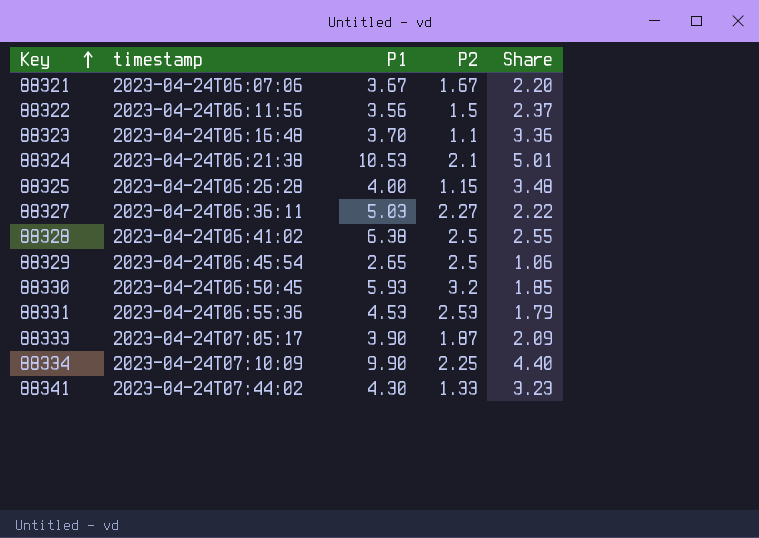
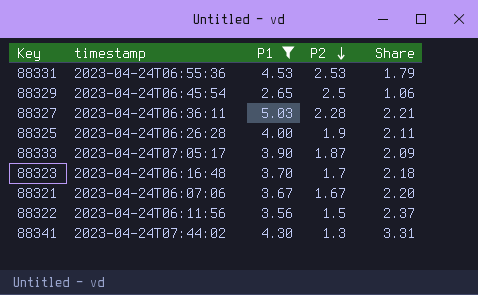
filter: none -> P1 <= 5.03
row order: Key ascending -> P2 descending
88327 | P2: 2.27 -> 2.28
88327 | Share: 2.22 -> 2.21
88325 | P2: 1.15 -> 1.9
88325 | Share: 3.48 -> 2.11
88323 | P2: 1.1 -> 1.7
88323 | Share: 3.36 -> 2.18
88341 | P2: 1.33 -> 1.3
88341 | Share: 3.23 -> 3.31

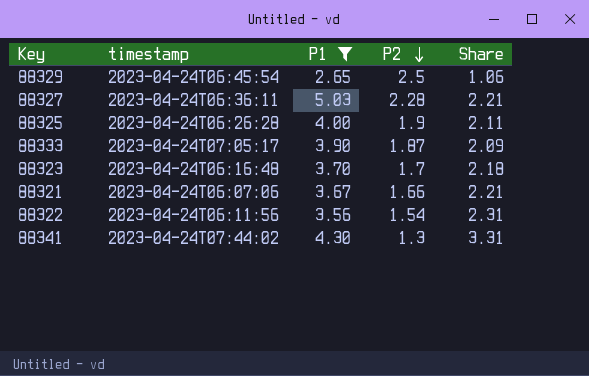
row 88331: 2023-04-24T06:55:36 | 4.53 | 2.53 | 1.79 -> none
88321 | P2: 1.67 -> 1.66
88321 | Share: 2.20 -> 2.21
88322 | P2: 1.5 -> 1.54
88322 | Share: 2.37 -> 2.31

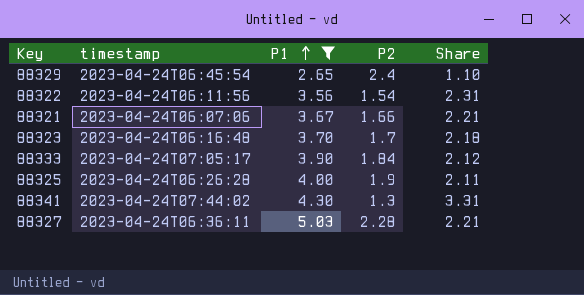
row order: P2 descending -> P1 ascending
88329 | P2: 2.5 -> 2.4
88329 | Share: 1.06 -> 1.10
88333 | P2: 1.87 -> 1.84
88333 | Share: 2.09 -> 2.12

